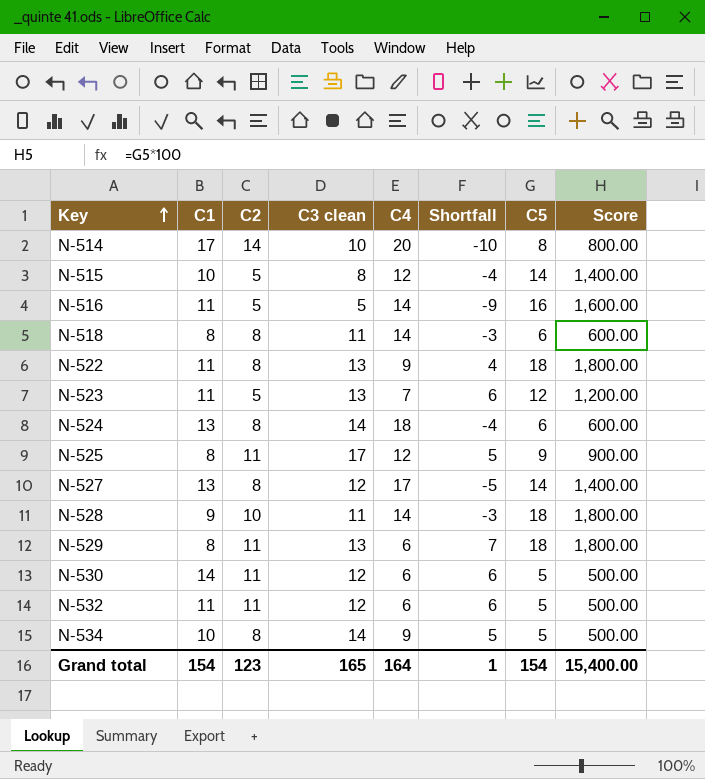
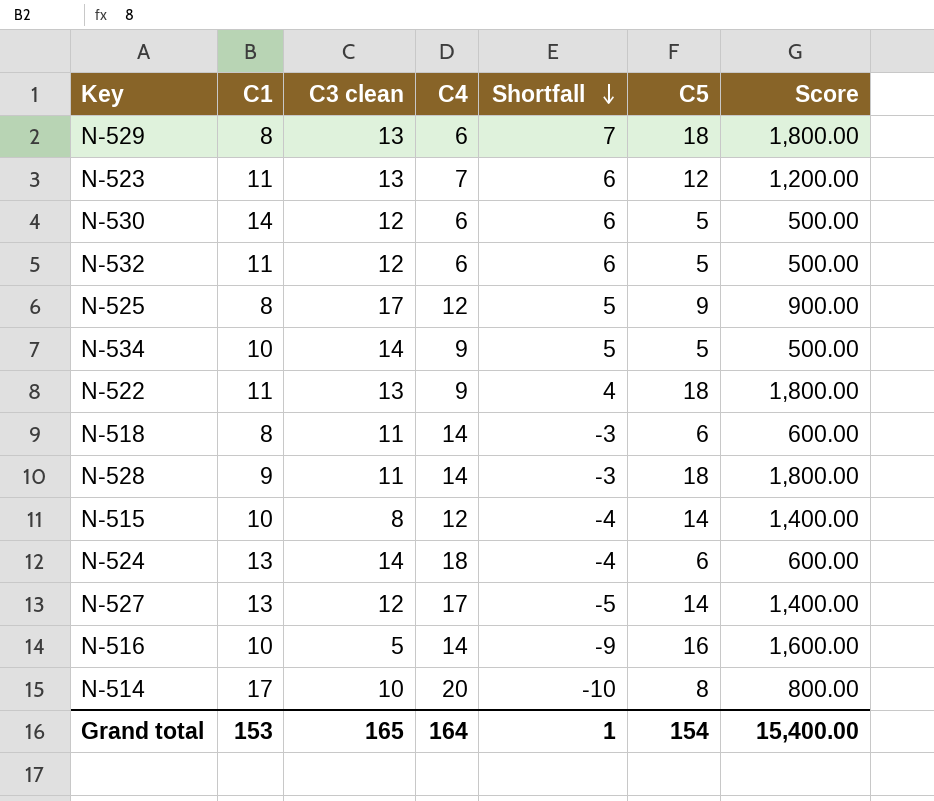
row order: Key ascending -> Shortfall descending
column C2 | position: 3 -> none
N-516 | C1: 11 -> 10
Grand total | C1: 154 -> 153

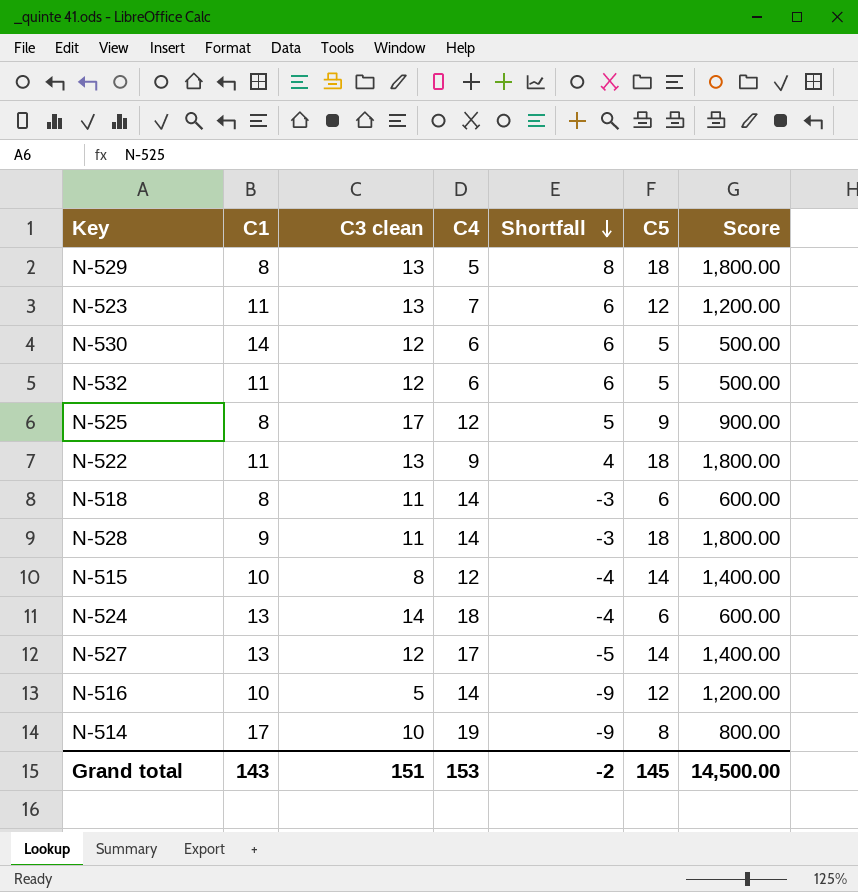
row N-534: 10 | 14 | 9 | 5 | 5 | 500.00 -> none
N-529 | C4: 6 -> 5
N-529 | Shortfall: 7 -> 8
N-516 | C5: 16 -> 12
N-516 | Score: 1,600.00 -> 1,200.00
N-514 | C4: 20 -> 19
N-514 | Shortfall: -10 -> -9
Grand total | C1: 153 -> 143
Grand total | C3 clean: 165 -> 151
Grand total | C4: 164 -> 153
Grand total | Shortfall: 1 -> -2
Grand total | C5: 154 -> 145
Grand total | Score: 15,400.00 -> 14,500.00

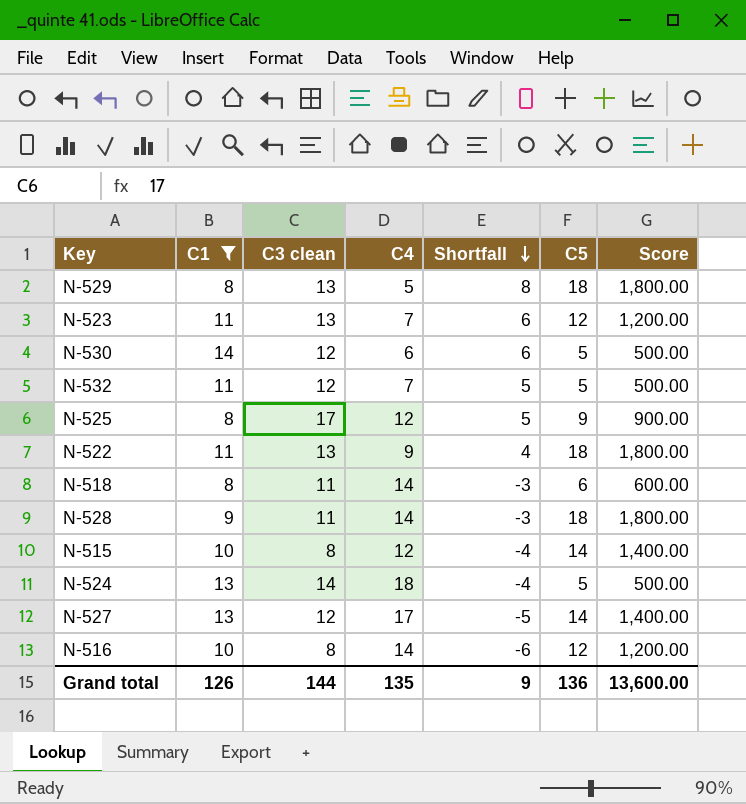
filter: none -> C1 != 17
N-532 | C4: 6 -> 7
N-532 | Shortfall: 6 -> 5
N-524 | C5: 6 -> 5
N-524 | Score: 600.00 -> 500.00
N-516 | C3 clean: 5 -> 8
N-516 | Shortfall: -9 -> -6
Grand total | C1: 143 -> 126
Grand total | C3 clean: 151 -> 144
Grand total | C4: 153 -> 135
Grand total | Shortfall: -2 -> 9
Grand total | C5: 145 -> 136
Grand total | Score: 14,500.00 -> 13,600.00

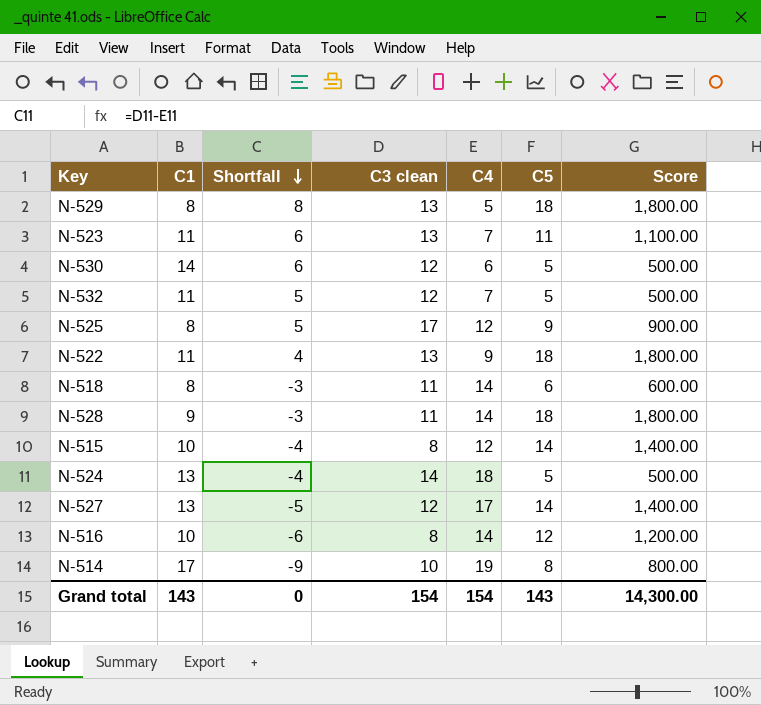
filter: C1 != 17 -> none
column Shortfall | position: 5 -> 3
N-523 | C5: 12 -> 11
N-523 | Score: 1,200.00 -> 1,100.00
Grand total | C1: 126 -> 143
Grand total | Shortfall: 9 -> 0
Grand total | C3 clean: 144 -> 154
Grand total | C4: 135 -> 154
Grand total | C5: 136 -> 143
Grand total | Score: 13,600.00 -> 14,300.00

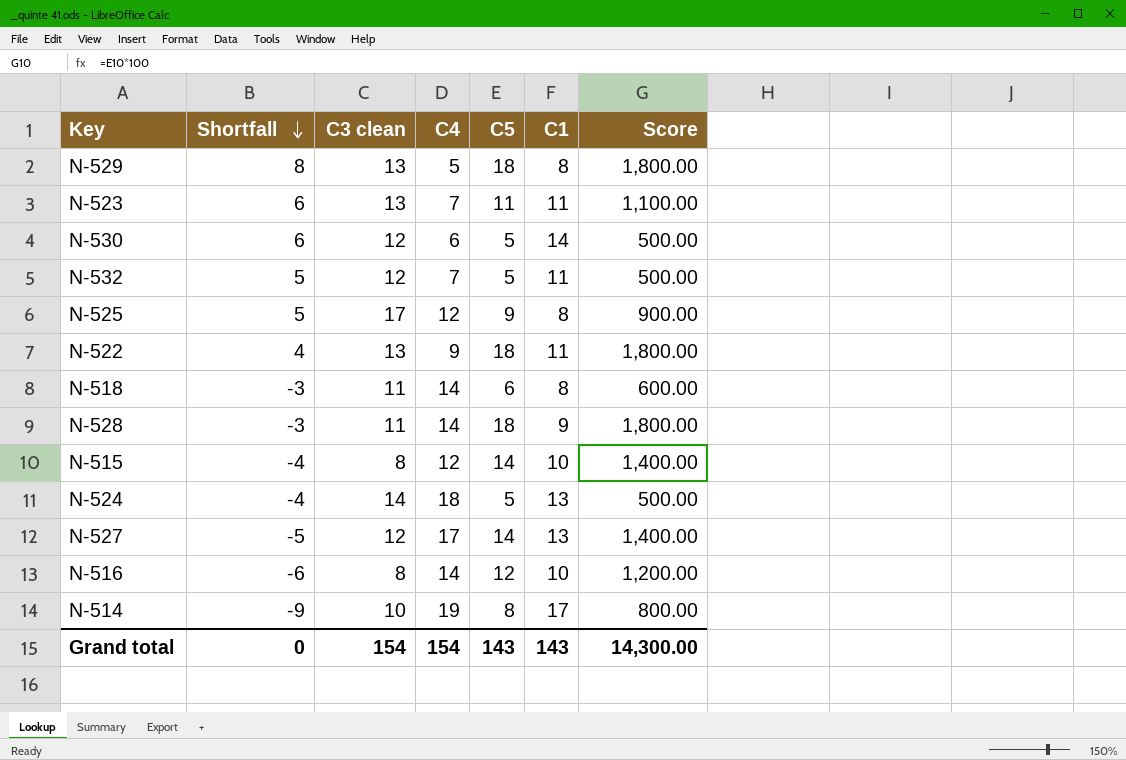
column C1 | position: 2 -> 6

